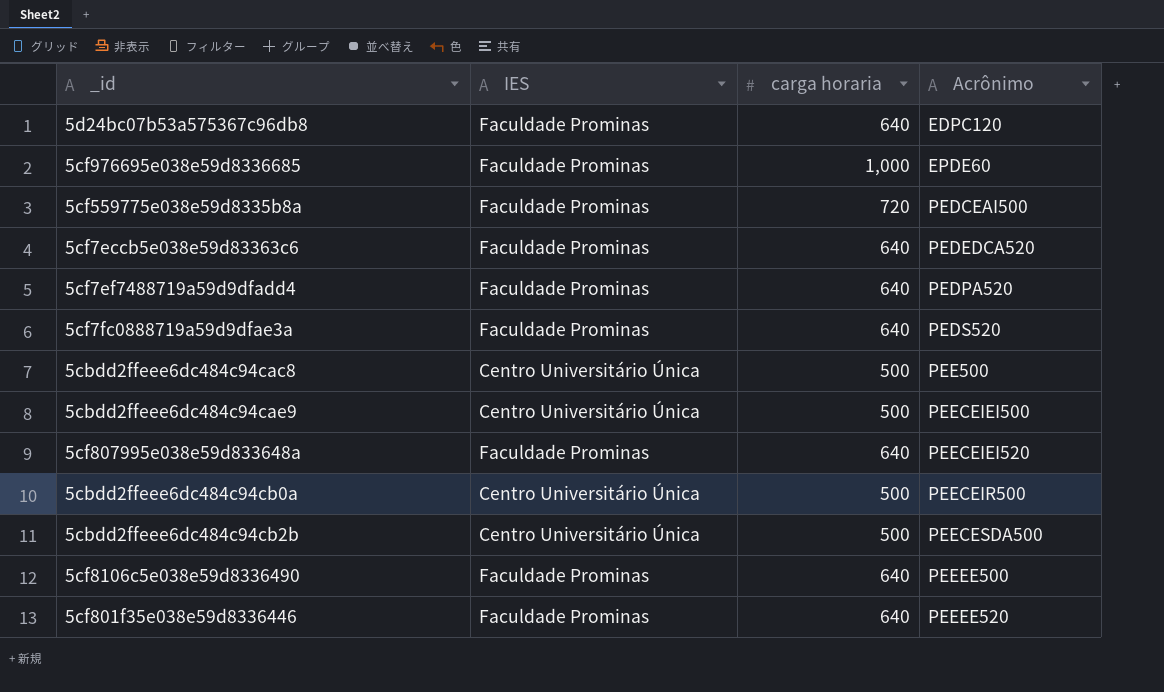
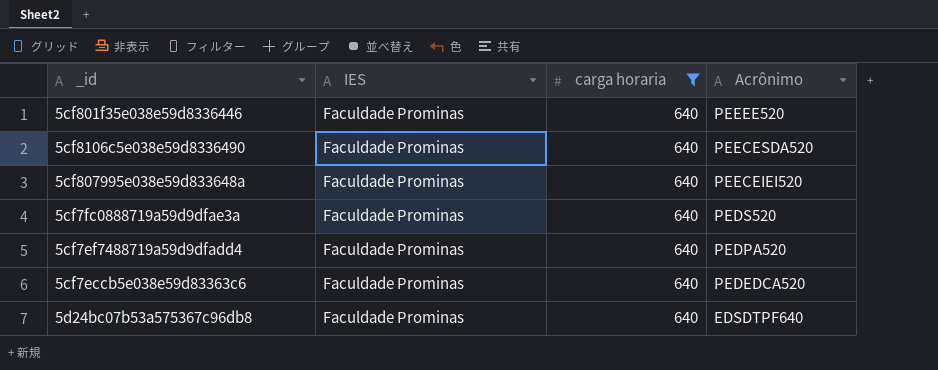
filter: none -> carga horaria = 640
row order: Acrônimo ascending -> Acrônimo descending
5cf8106c5e038e59d8336490 | Acrônimo: PEEEE500 -> PEECESDA520
5d24bc07b53a575367c96db8 | Acrônimo: EDPC120 -> EDSDTPF640

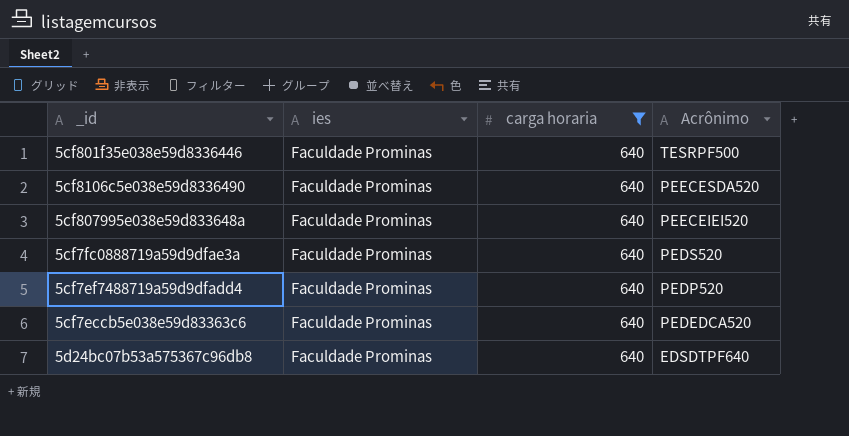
column name: IES -> ies
5cf801f35e038e59d8336446 | Acrônimo: PEEEE520 -> TESRPF500
5cf7ef7488719a59d9dfadd4 | Acrônimo: PEDPA520 -> PEDP520

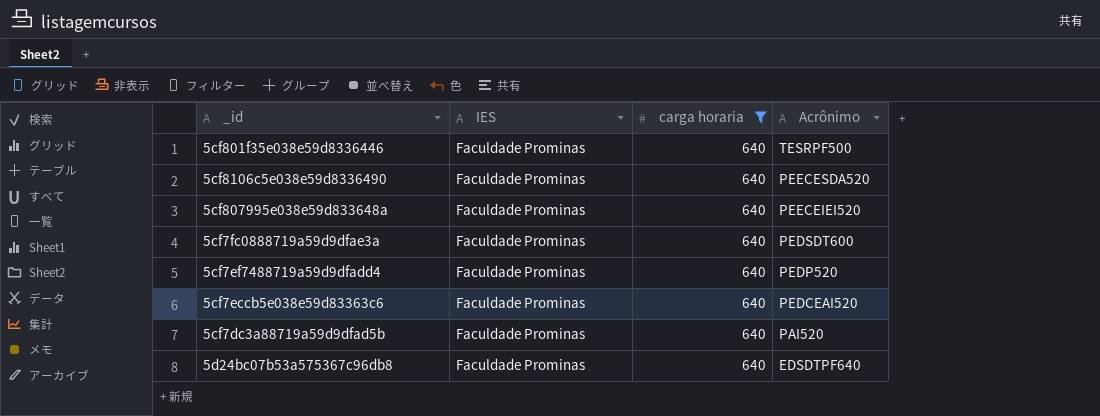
column name: ies -> IES
5cf7fc0888719a59d9dfae3a | Acrônimo: PEDS520 -> PEDSDT600
5cf7eccb5e038e59d83363c6 | Acrônimo: PEDEDCA520 -> PEDCEAI520
row 5cf7dc3a88719a59d9dfad5b: none -> Faculdade Prominas | 640 | PAI520

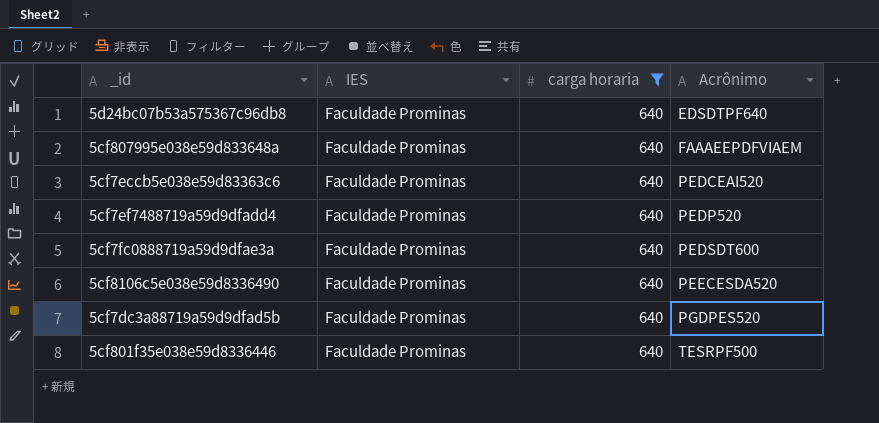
row order: Acrônimo descending -> Acrônimo ascending
5cf807995e038e59d833648a | Acrônimo: PEECEIEI520 -> FAAAEEPDFVIAEM
5cf7dc3a88719a59d9dfad5b | Acrônimo: PAI520 -> PGDPES520

